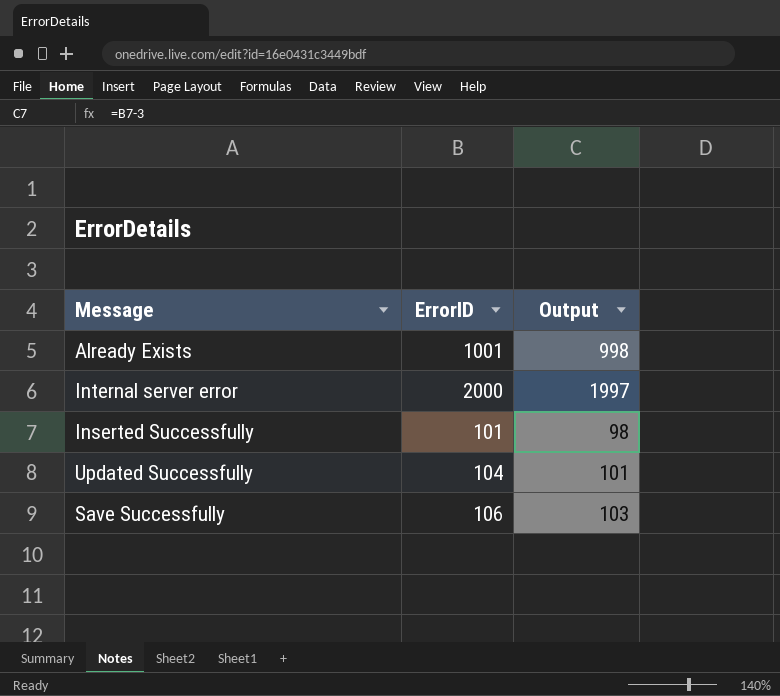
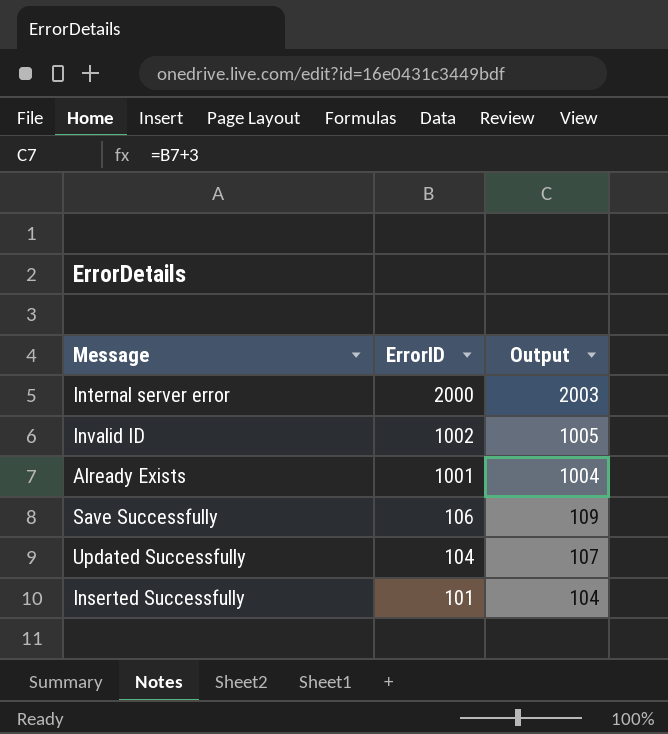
row order: none -> ErrorID descending
column Output | formula: [ErrorID] - 3 -> [ErrorID] + 3
row Invalid ID: none -> 1002 | 1005

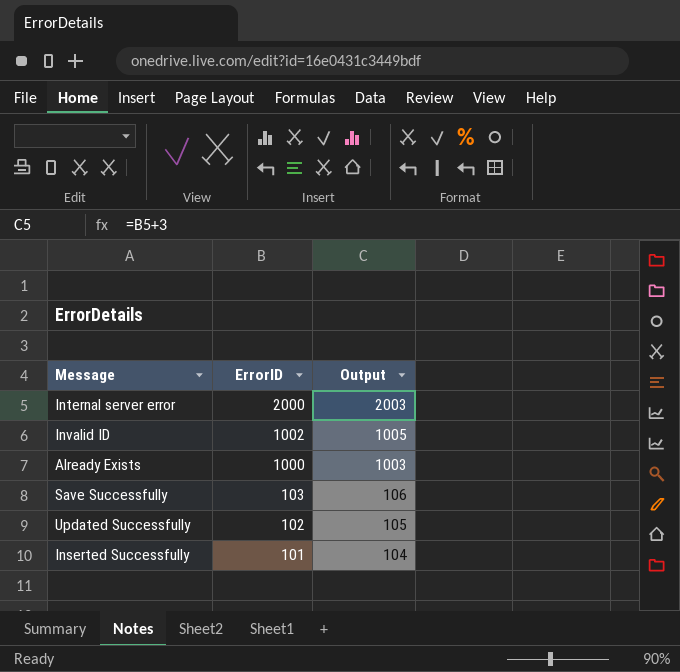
Already Exists | ErrorID: 1001 -> 1000
Already Exists | Output: 1004 -> 1003
Save Successfully | ErrorID: 106 -> 103
Save Successfully | Output: 109 -> 106
Updated Successfully | ErrorID: 104 -> 102
Updated Successfully | Output: 107 -> 105

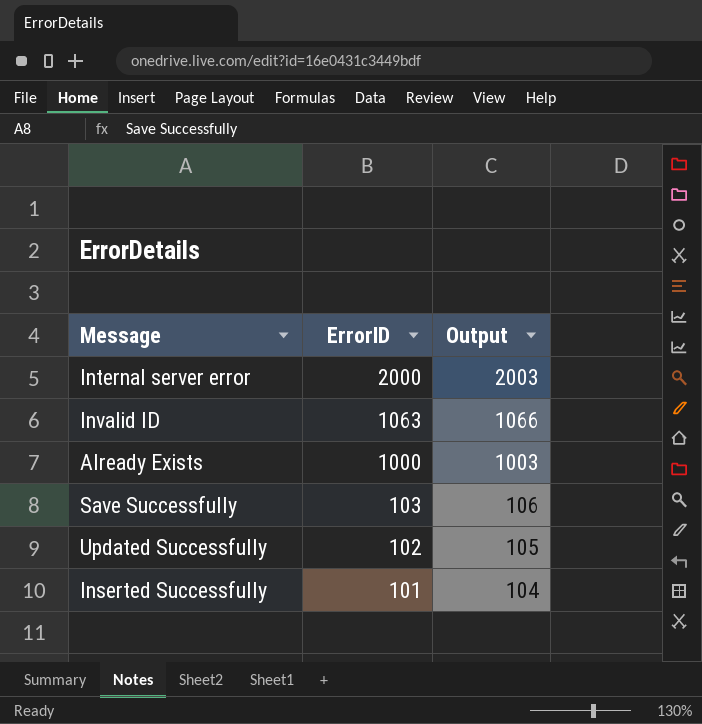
Invalid ID | ErrorID: 1002 -> 1063
Invalid ID | Output: 1005 -> 1066

